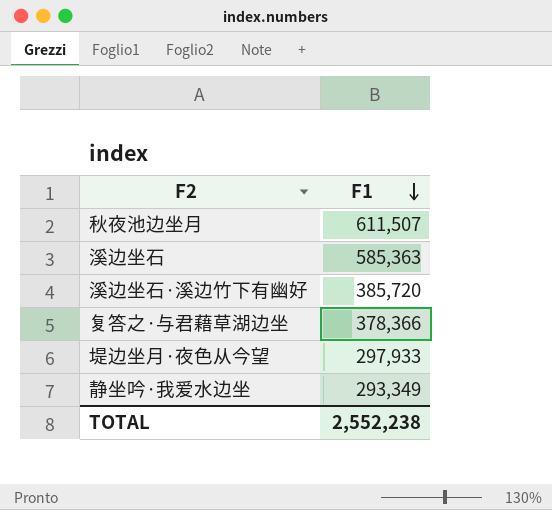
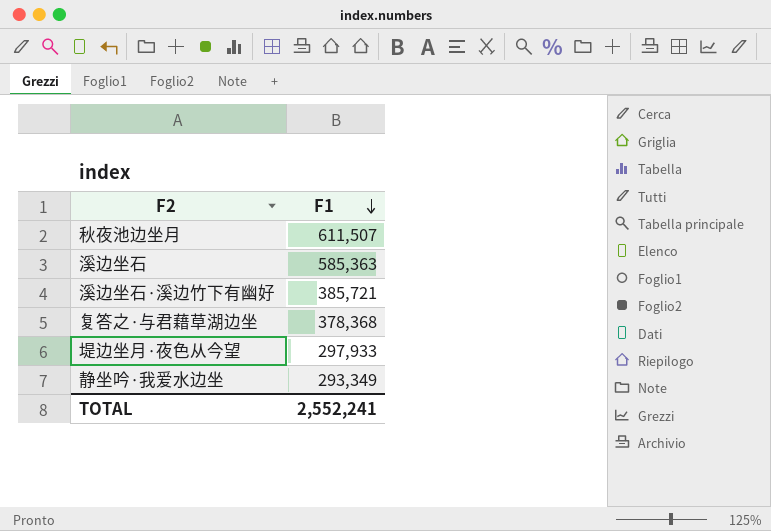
溪边坐石·溪边竹下有幽好 | F1: 385,720 -> 385,721
复答之·与君藉草湖边坐 | F1: 378,366 -> 378,368
TOTAL | F1: 2,552,238 -> 2,552,241

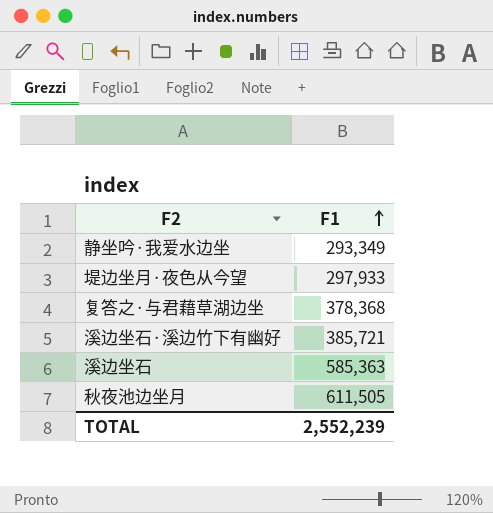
row order: F1 descending -> F1 ascending
秋夜池边坐月 | F1: 611,507 -> 611,505
TOTAL | F1: 2,552,241 -> 2,552,239

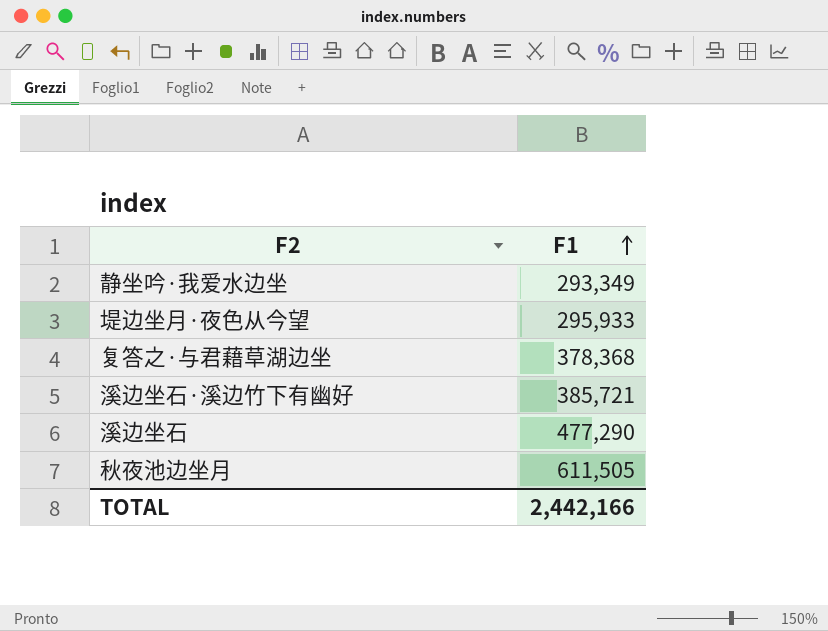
堤边坐月·夜色从今望 | F1: 297,933 -> 295,933
溪边坐石 | F1: 585,363 -> 477,290
TOTAL | F1: 2,552,239 -> 2,442,166

